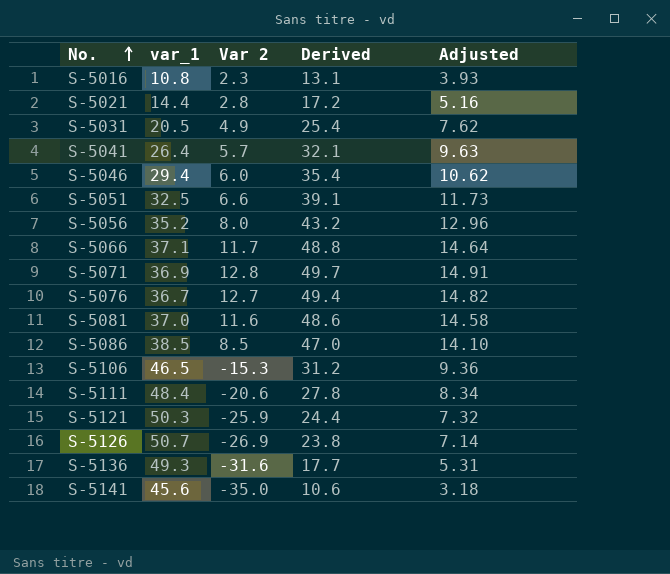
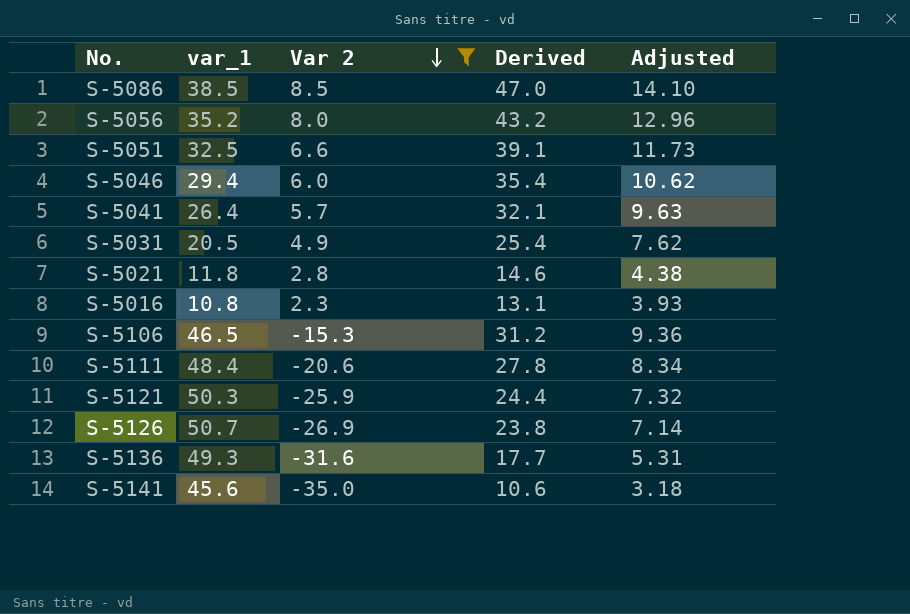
filter: none -> Var 2 <= 8.5
row order: No. ascending -> Var 2 descending
S-5021 | var_1: 14.4 -> 11.8
S-5021 | Derived: 17.2 -> 14.6
S-5021 | Adjusted: 5.16 -> 4.38

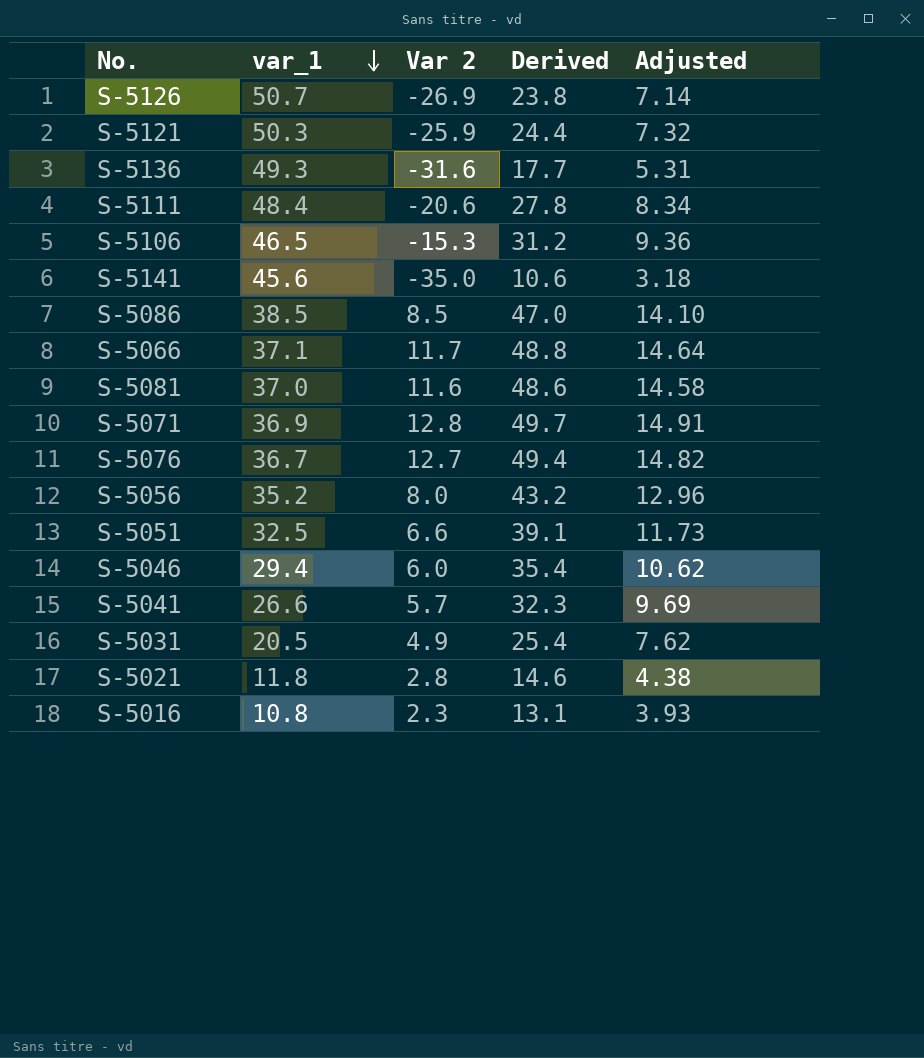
filter: Var 2 <= 8.5 -> none
row order: Var 2 descending -> var_1 descending
S-5041 | var_1: 26.4 -> 26.6
S-5041 | Derived: 32.1 -> 32.3
S-5041 | Adjusted: 9.63 -> 9.69

